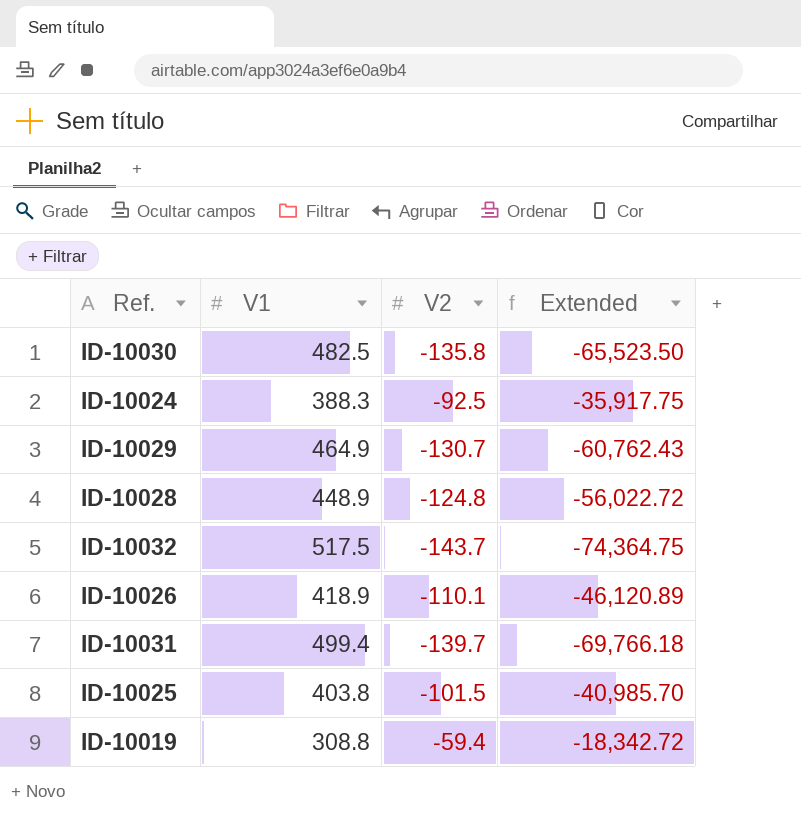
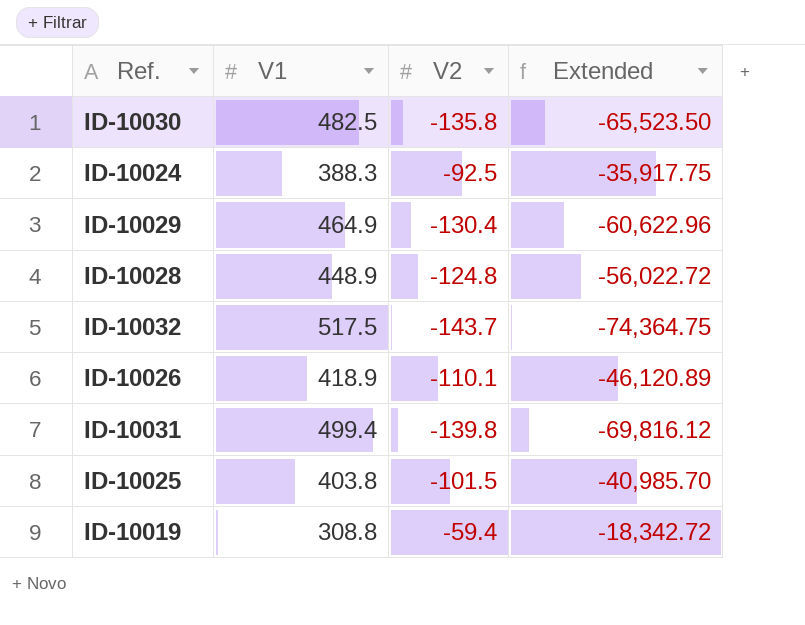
ID-10029 | V2: -130.7 -> -130.4
ID-10029 | Extended: -60,762.43 -> -60,622.96
ID-10031 | V2: -139.7 -> -139.8
ID-10031 | Extended: -69,766.18 -> -69,816.12

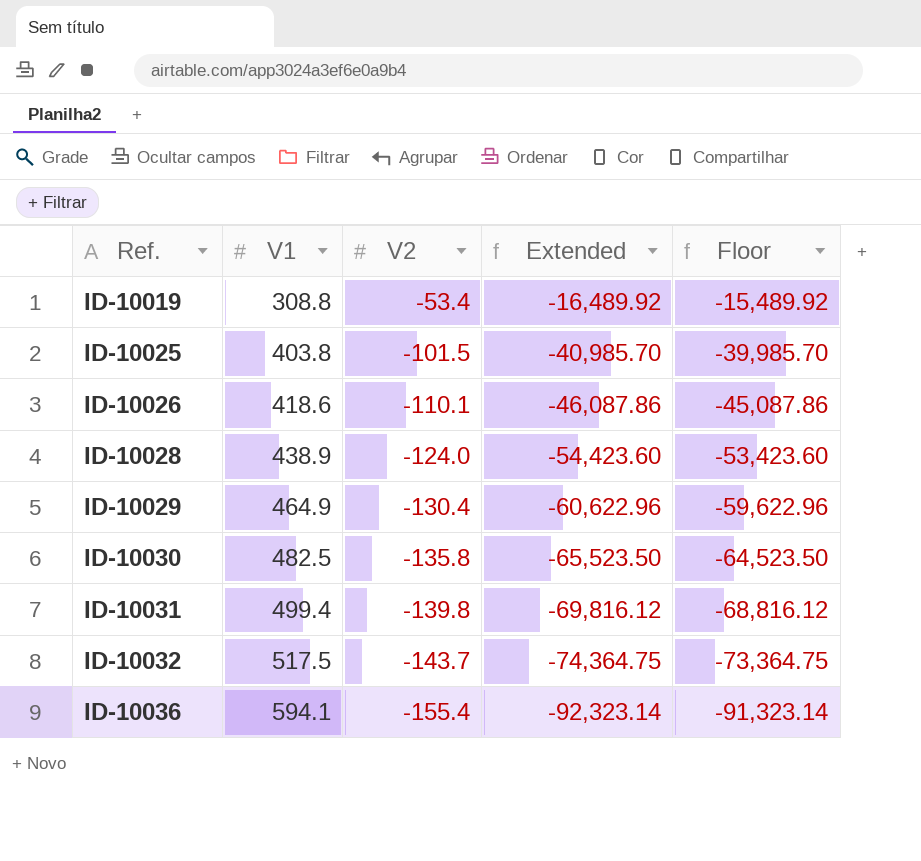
row order: none -> Ref. ascending
column Floor | formula: none -> [Extended] + 1000
row ID-10024: 388.3 | -92.5 | -35,917.75 -> none
ID-10019 | V2: -59.4 -> -53.4
ID-10019 | Extended: -18,342.72 -> -16,489.92
ID-10026 | V1: 418.9 -> 418.6
ID-10026 | Extended: -46,120.89 -> -46,087.86
ID-10028 | V1: 448.9 -> 438.9
ID-10028 | V2: -124.8 -> -124.0
ID-10028 | Extended: -56,022.72 -> -54,423.60
row ID-10036: none -> 594.1 | -155.4 | -92,323.14 | -91,323.14

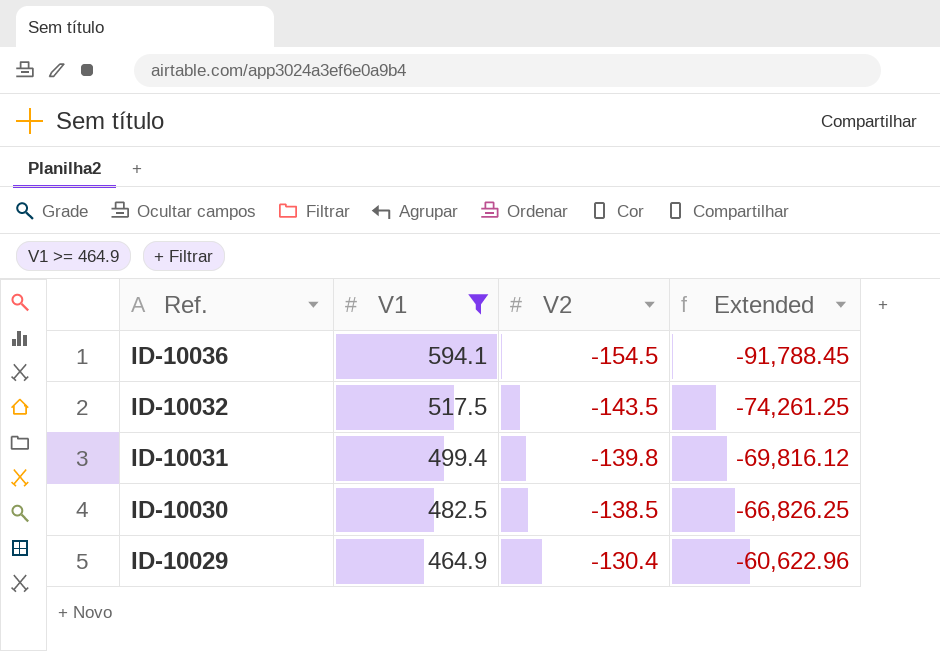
filter: none -> V1 >= 464.9
row order: Ref. ascending -> Ref. descending
column Floor | formula: [Extended] + 1000 -> none
ID-10036 | V2: -155.4 -> -154.5
ID-10036 | Extended: -92,323.14 -> -91,788.45
ID-10032 | V2: -143.7 -> -143.5
ID-10032 | Extended: -74,364.75 -> -74,261.25
ID-10030 | V2: -135.8 -> -138.5
ID-10030 | Extended: -65,523.50 -> -66,826.25

